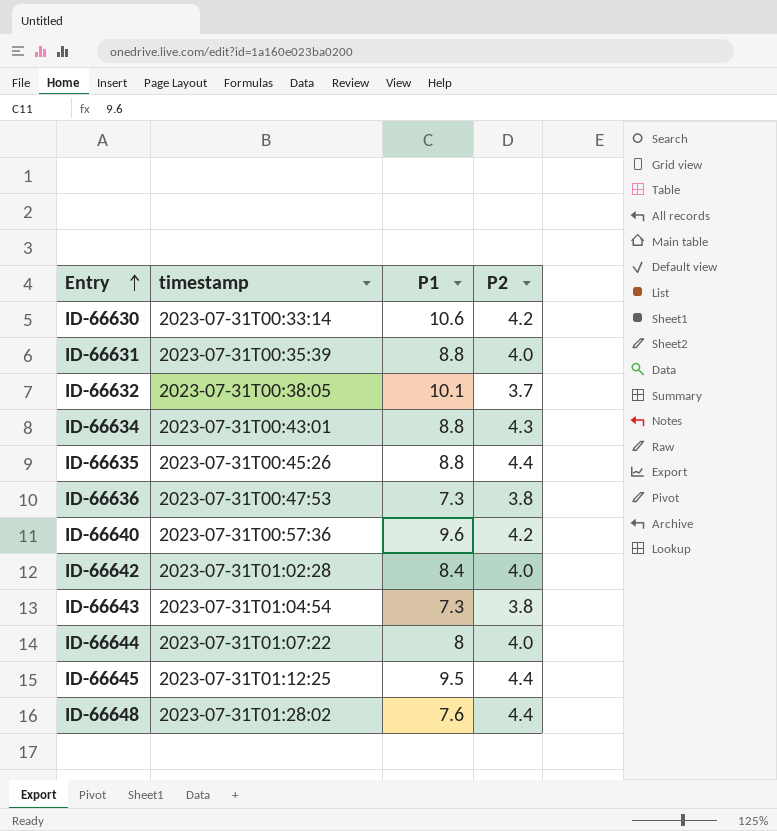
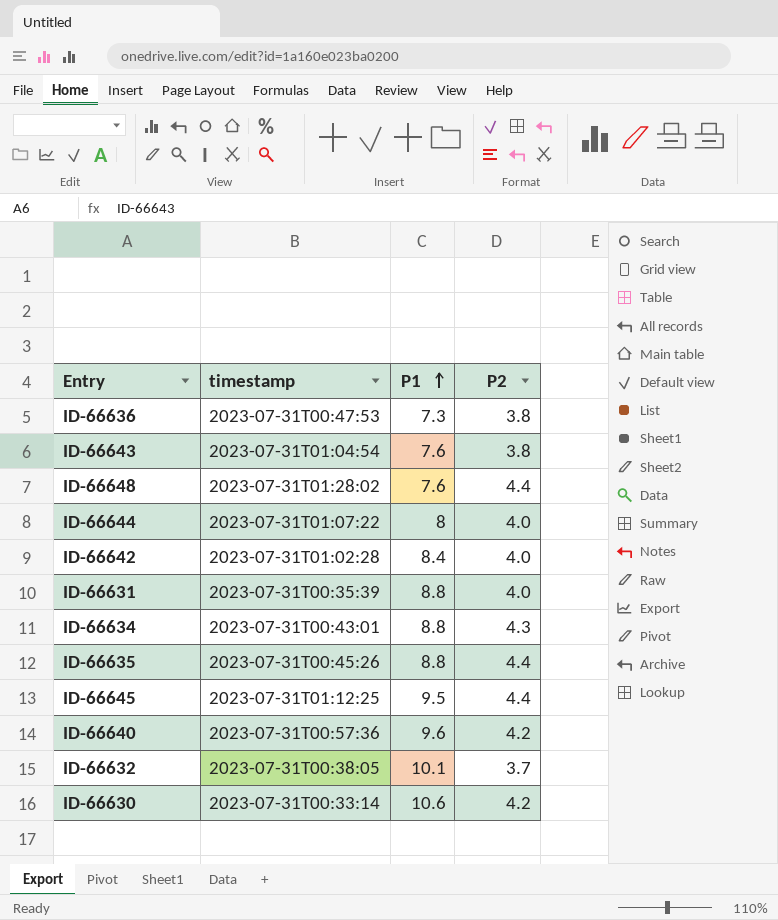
row order: Entry ascending -> P1 ascending
ID-66643 | P1: 7.3 -> 7.6

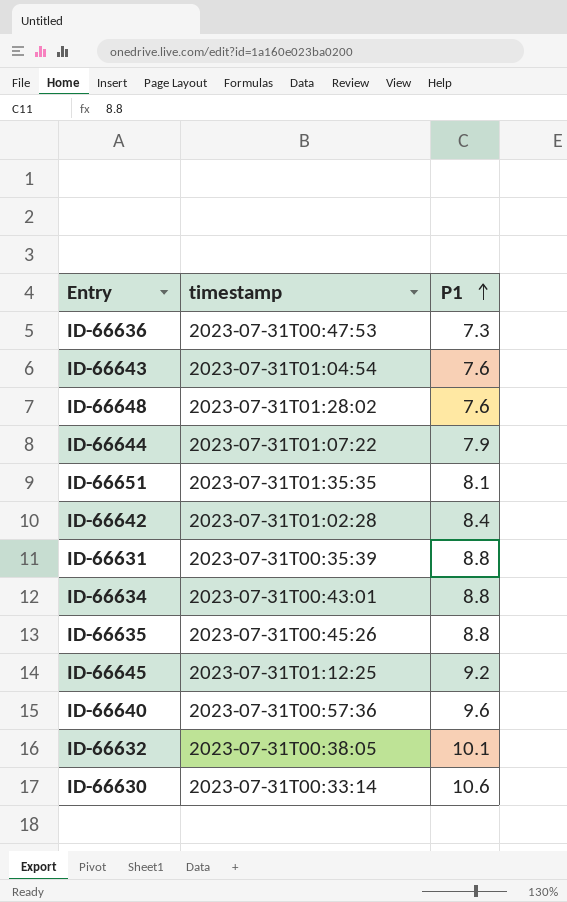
column P2 | position: 4 -> none
ID-66644 | P1: 8 -> 7.9
row ID-66651: none -> 2023-07-31T01:35:35 | 8.1
ID-66645 | P1: 9.5 -> 9.2

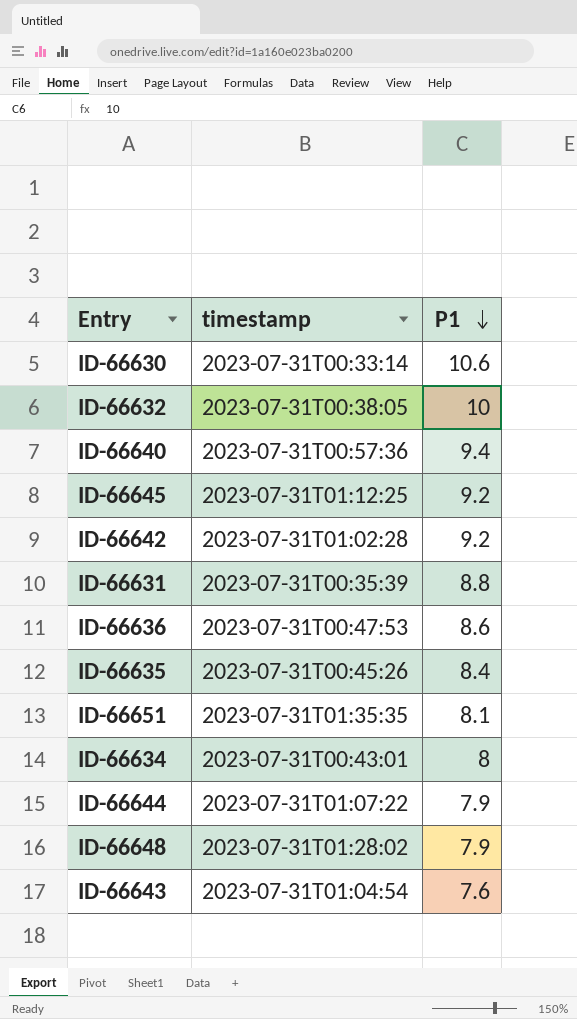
row order: P1 ascending -> P1 descending
ID-66632 | P1: 10.1 -> 10
ID-66640 | P1: 9.6 -> 9.4
ID-66642 | P1: 8.4 -> 9.2
ID-66636 | P1: 7.3 -> 8.6
ID-66635 | P1: 8.8 -> 8.4
ID-66634 | P1: 8.8 -> 8
ID-66648 | P1: 7.6 -> 7.9

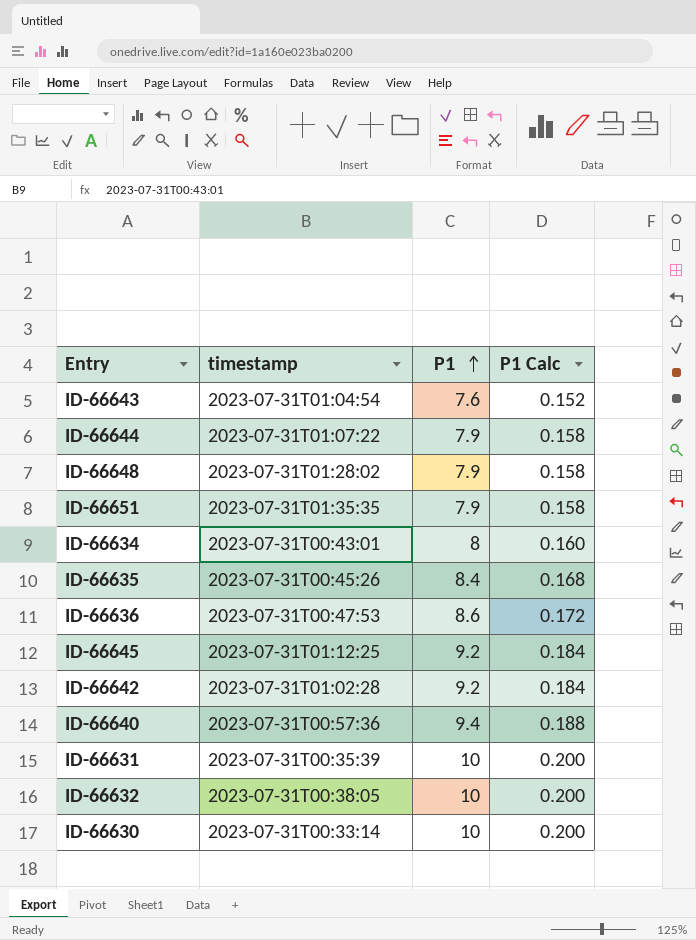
row order: P1 descending -> P1 ascending
column P1 Calc | formula: none -> [P1] * 0.02
ID-66651 | P1: 8.1 -> 7.9
ID-66631 | P1: 8.8 -> 10
ID-66630 | P1: 10.6 -> 10

